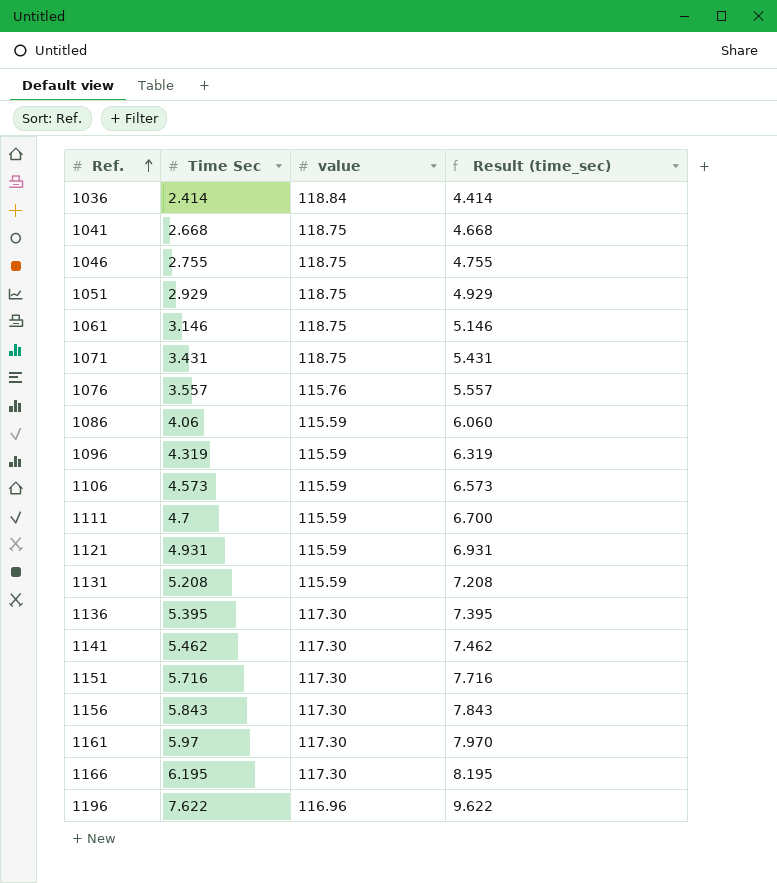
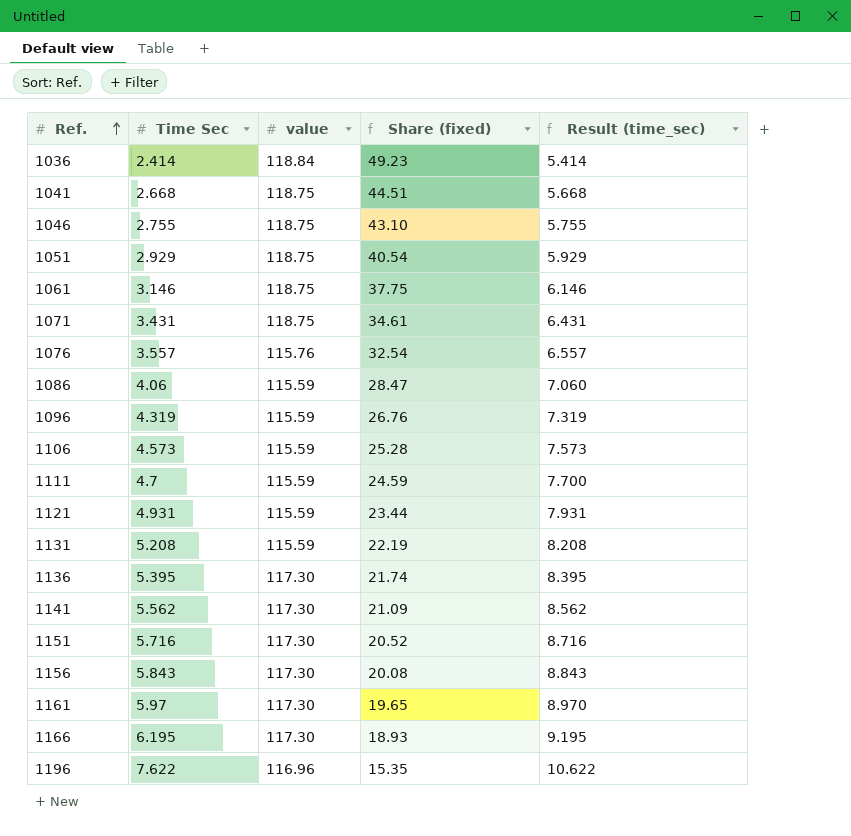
column Share (fixed) | formula: none -> [value] / [Time Sec]
column Result (time_sec) | formula: [Time Sec] + 2 -> [Time Sec] + 3
1141 | Time Sec: 5.462 -> 5.562

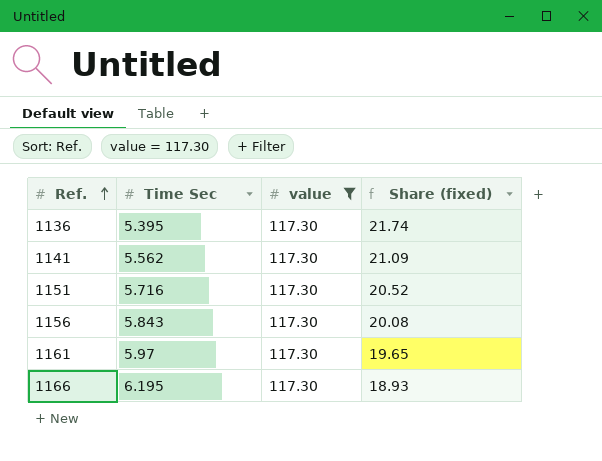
filter: none -> value = 117.30
column Result (time_sec) | formula: [Time Sec] + 3 -> none

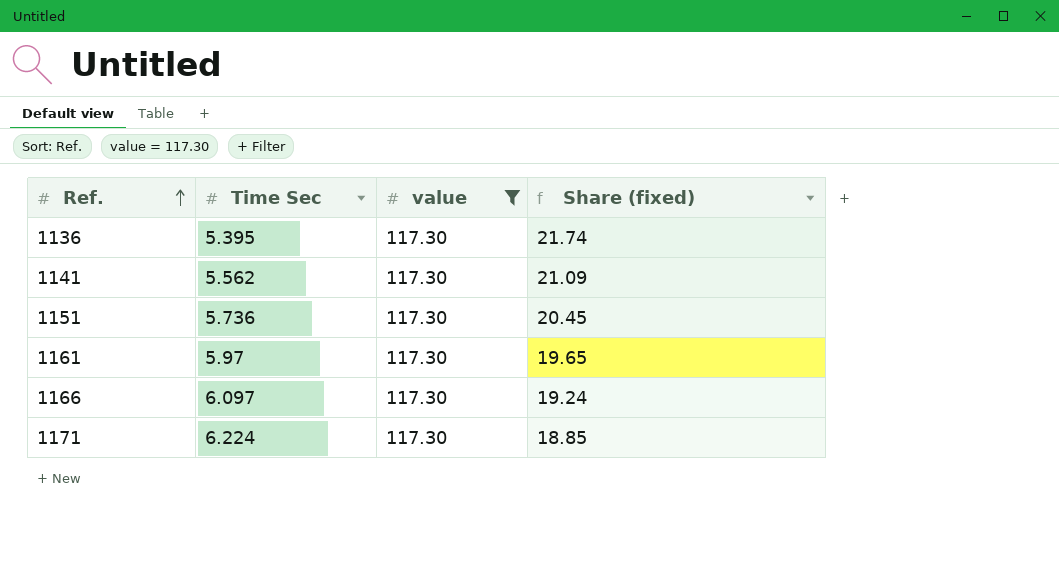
row 1156: 5.843 | 117.30 | 20.08 -> none
1151 | Time Sec: 5.716 -> 5.736
1151 | Share (fixed): 20.52 -> 20.45
1166 | Time Sec: 6.195 -> 6.097
1166 | Share (fixed): 18.93 -> 19.24
row 1171: none -> 6.224 | 117.30 | 18.85

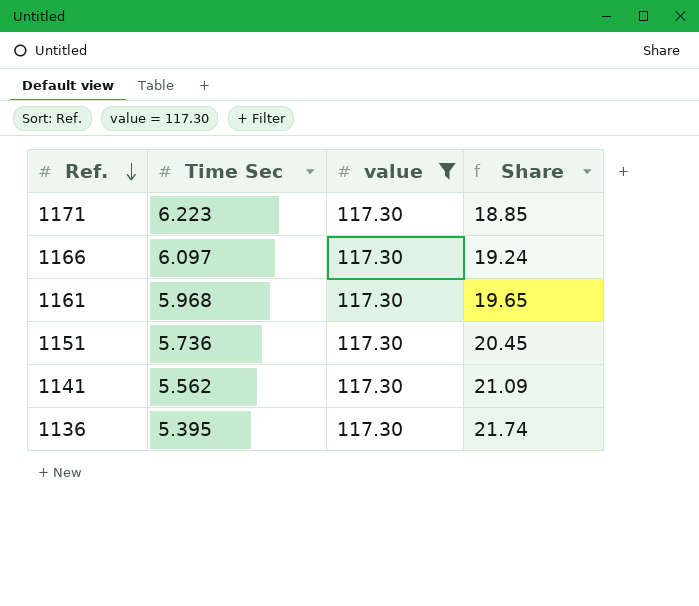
row order: Ref. ascending -> Ref. descending
column name: Share (fixed) -> Share
1171 | Time Sec: 6.224 -> 6.223
1161 | Time Sec: 5.97 -> 5.968

